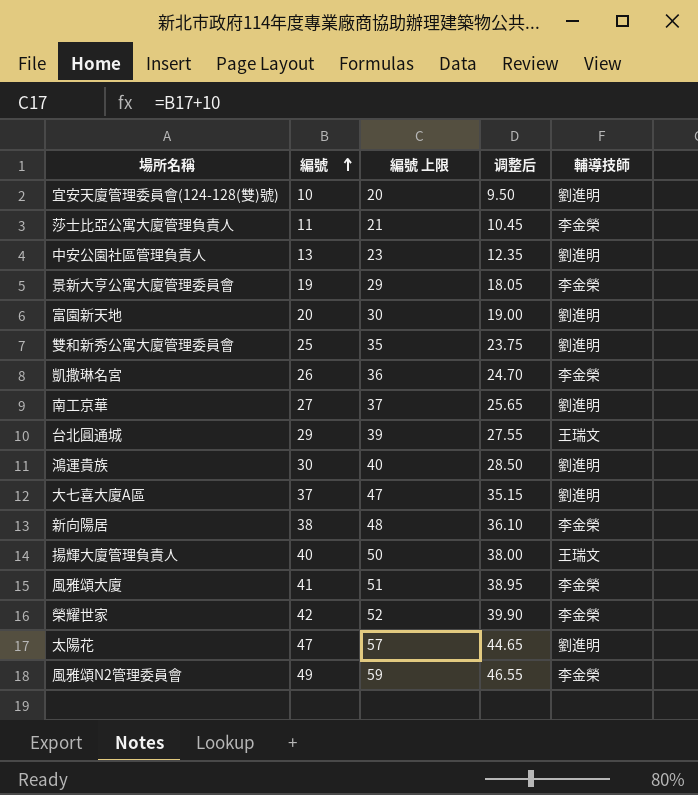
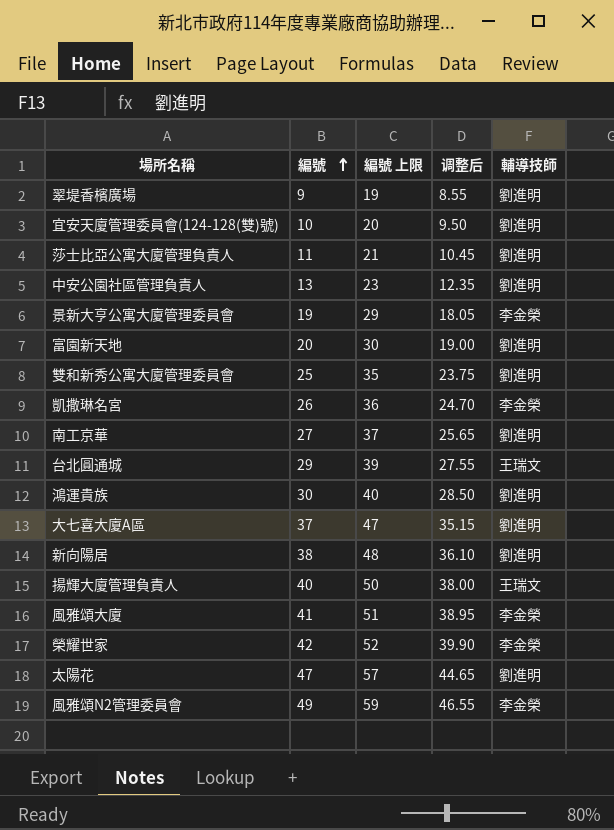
row 翠堤香檳廣場: none -> 9 | 19 | 8.55 | 劉進明
莎士比亞公寓大廈管理負責人 | 輔導技師: 李金榮 -> 劉進明
新向陽居 | 輔導技師: 李金榮 -> 劉進明

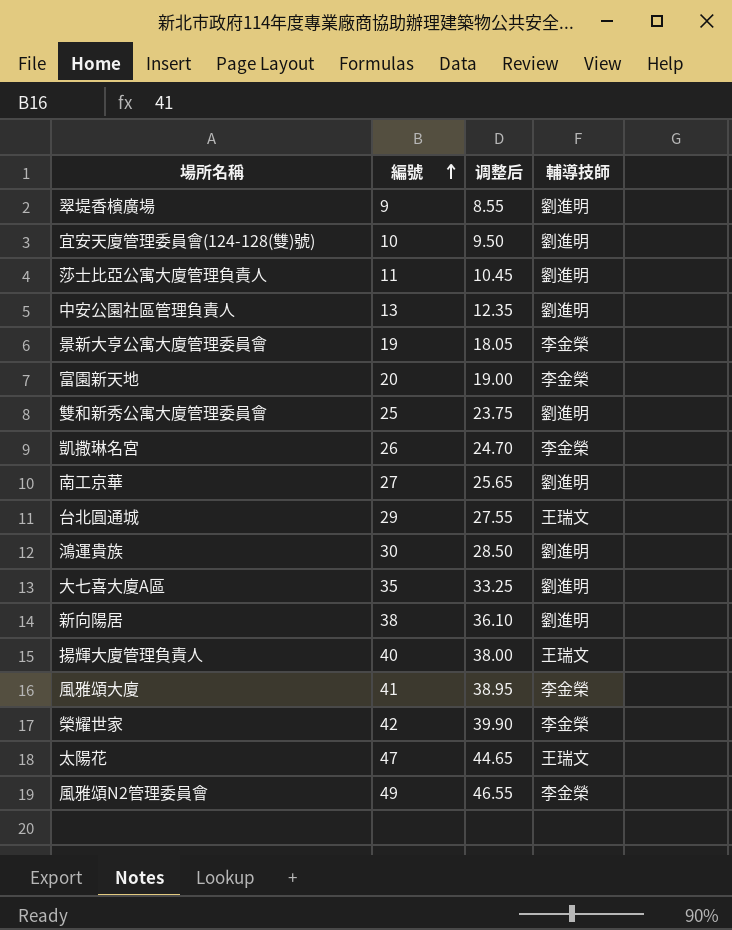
column 編號 上限 | formula: [編號] + 10 -> none
富園新天地 | 輔導技師: 劉進明 -> 李金榮
大七喜大廈A區 | 編號: 37 -> 35
大七喜大廈A區 | 调整后: 35.15 -> 33.25
太陽花 | 輔導技師: 劉進明 -> 王瑞文

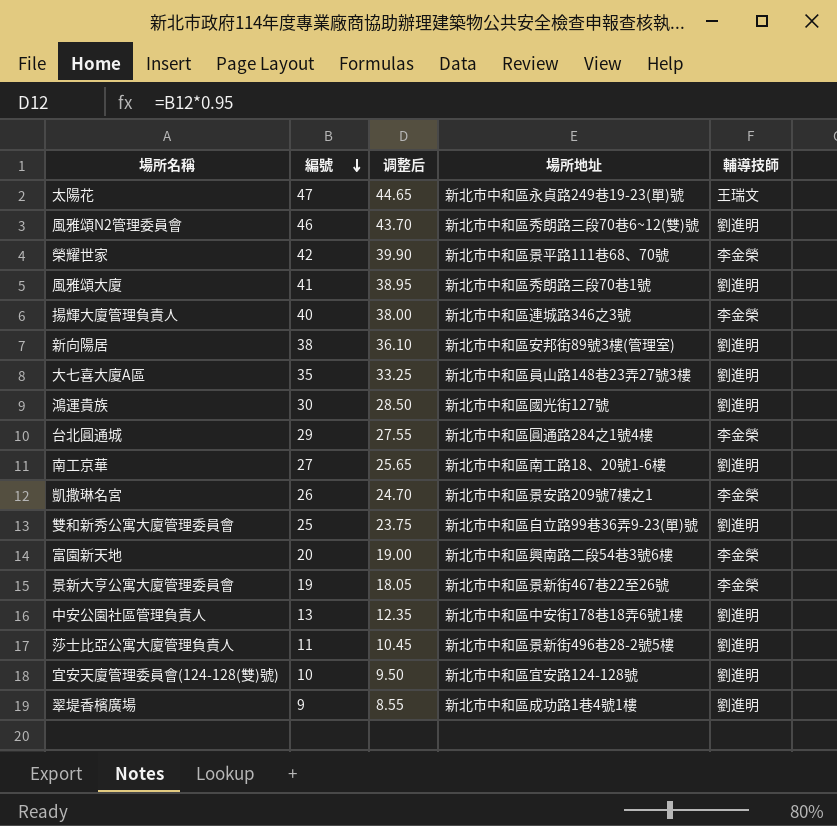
row order: 編號 ascending -> 編號 descending
column 場所地址 | position: none -> 4
風雅頌N2管理委員會 | 編號: 49 -> 46
風雅頌N2管理委員會 | 调整后: 46.55 -> 43.70
風雅頌N2管理委員會 | 輔導技師: 李金榮 -> 劉進明
風雅頌大廈 | 輔導技師: 李金榮 -> 劉進明
揚輝大廈管理負責人 | 輔導技師: 王瑞文 -> 李金榮
台北圓通城 | 輔導技師: 王瑞文 -> 李金榮

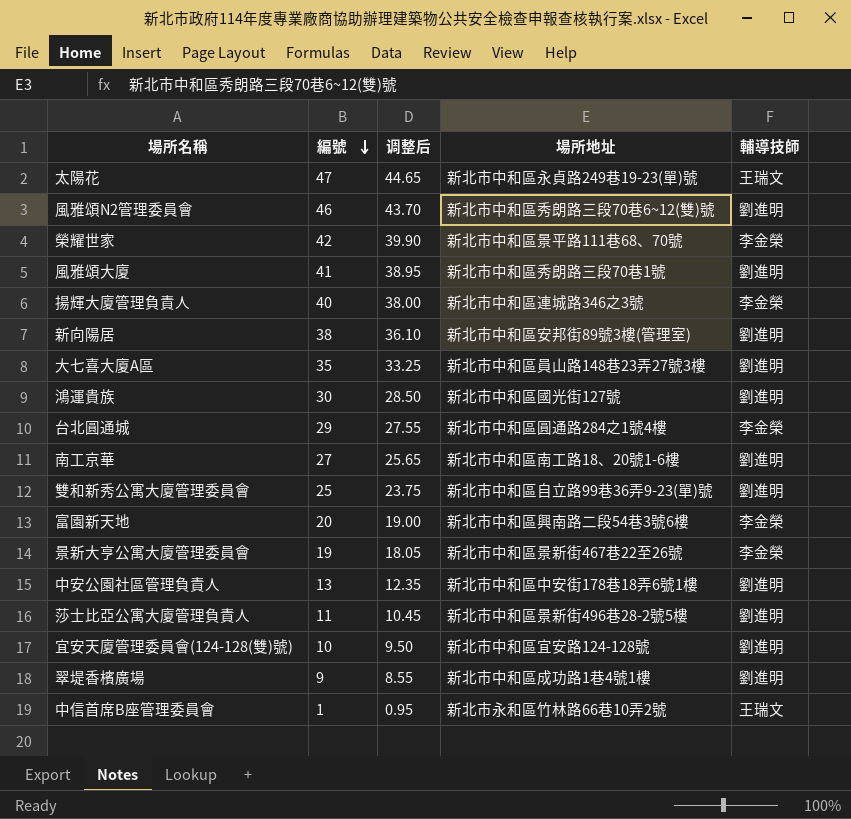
row 凱撒琳名宮: 26 | 24.70 | 新北市中和區景安路209號7樓之1 | 李金榮 -> none
row 中信首席B座管理委員會: none -> 1 | 0.95 | 新北市永和區竹林路66巷10弄2號 | 王瑞文

